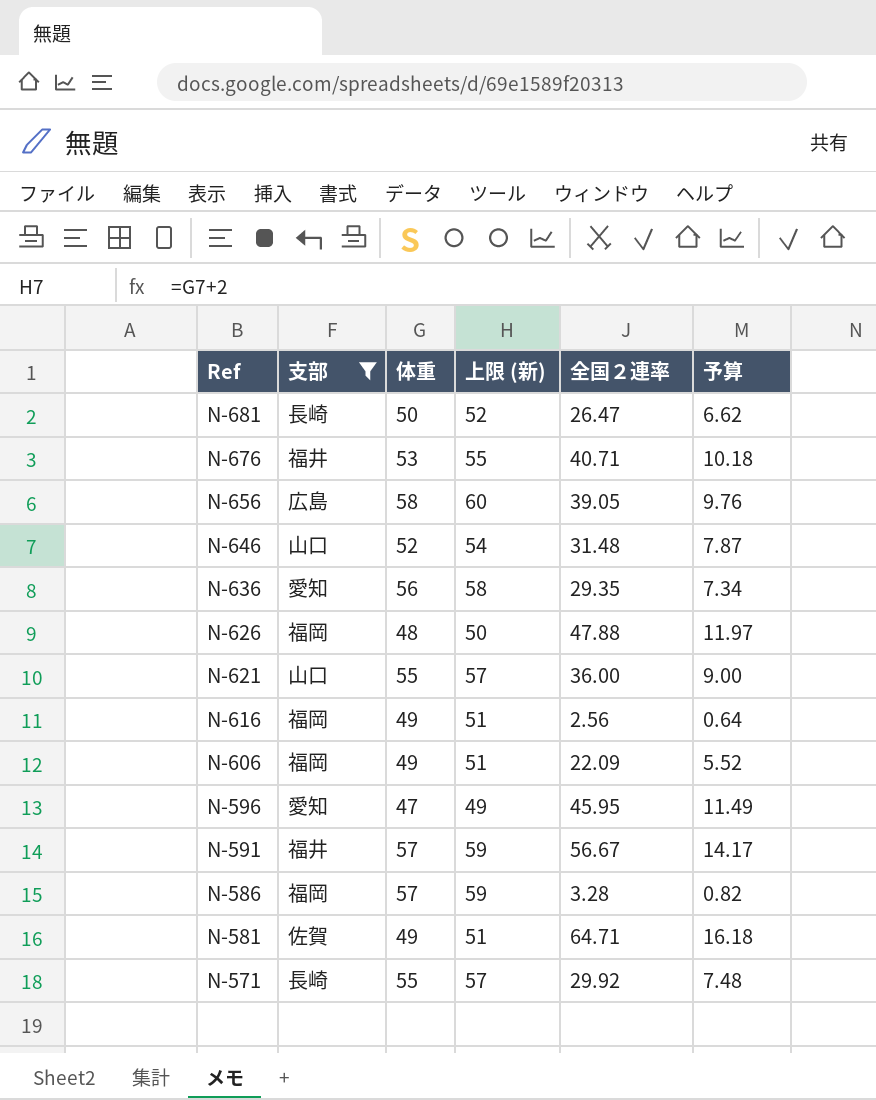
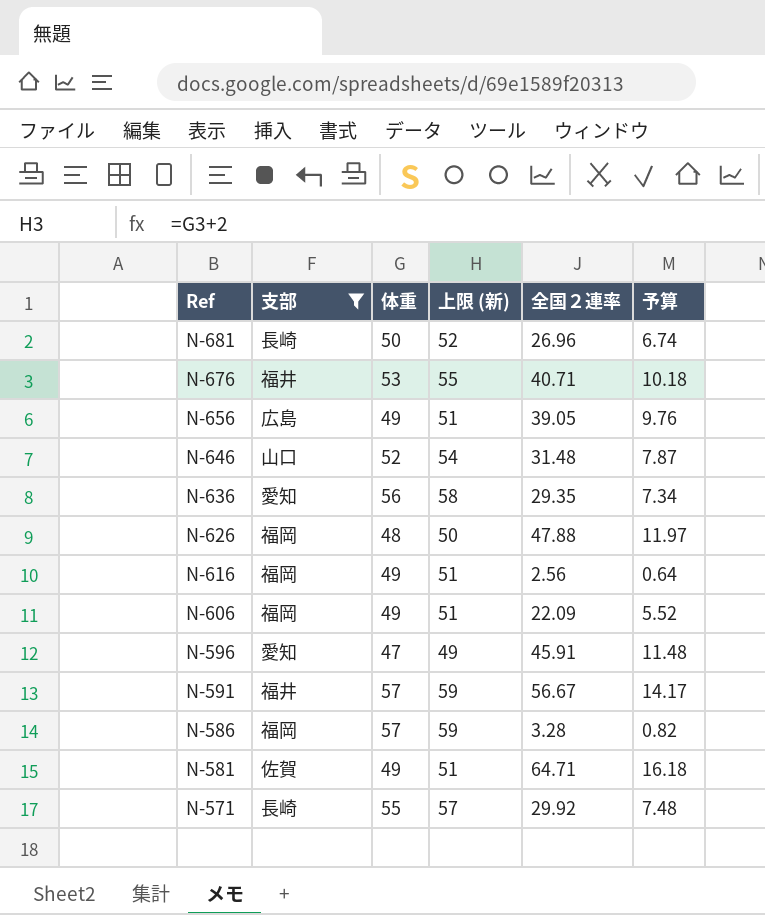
row N-621: 山口 | 55 | 57 | 36.00 | 9.00 -> none
N-681 | 全国２連率: 26.47 -> 26.96
N-681 | 予算: 6.62 -> 6.74
N-656 | 体重: 58 -> 49
N-656 | 上限 (新): 60 -> 51
N-596 | 全国２連率: 45.95 -> 45.91
N-596 | 予算: 11.49 -> 11.48

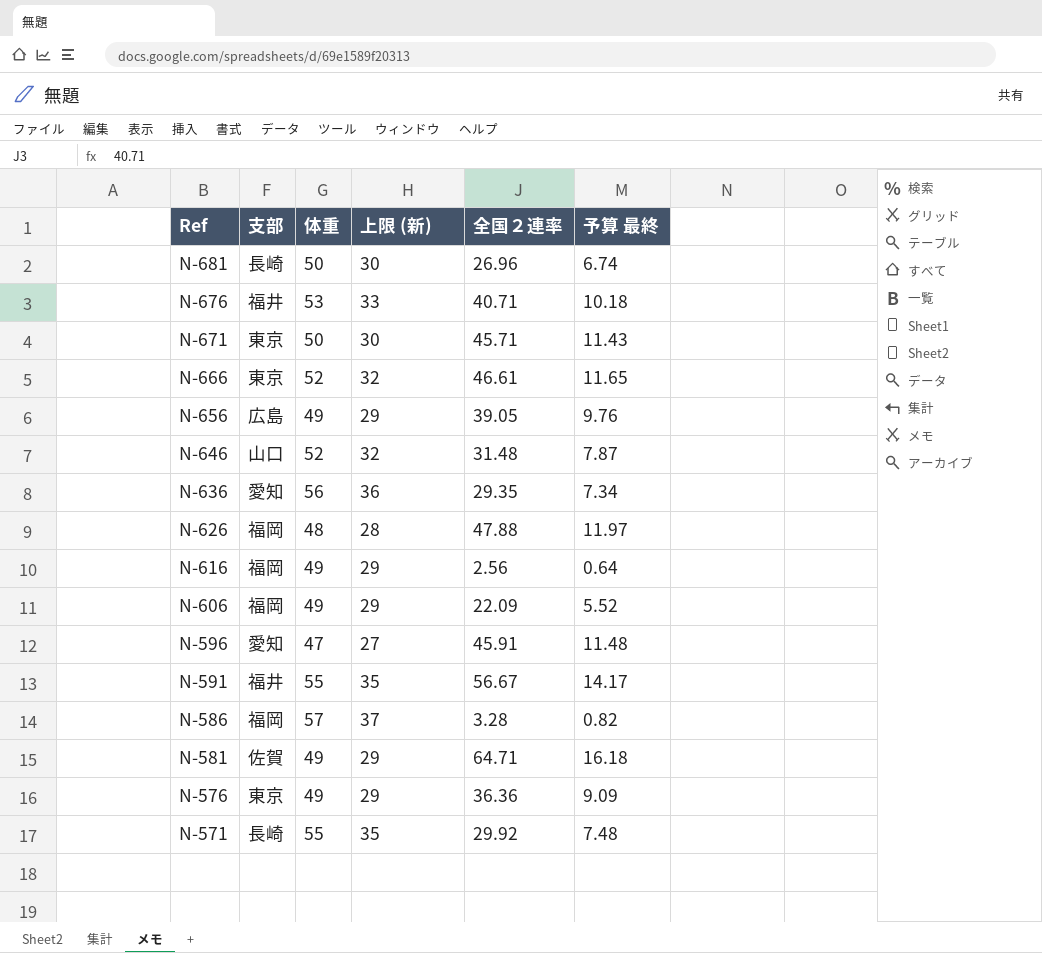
filter: 支部 != 東京 -> none
column 上限 (新) | formula: [体重] + 2 -> [体重] - 20
column name: 予算 -> 予算 最終
N-591 | 体重: 57 -> 55

